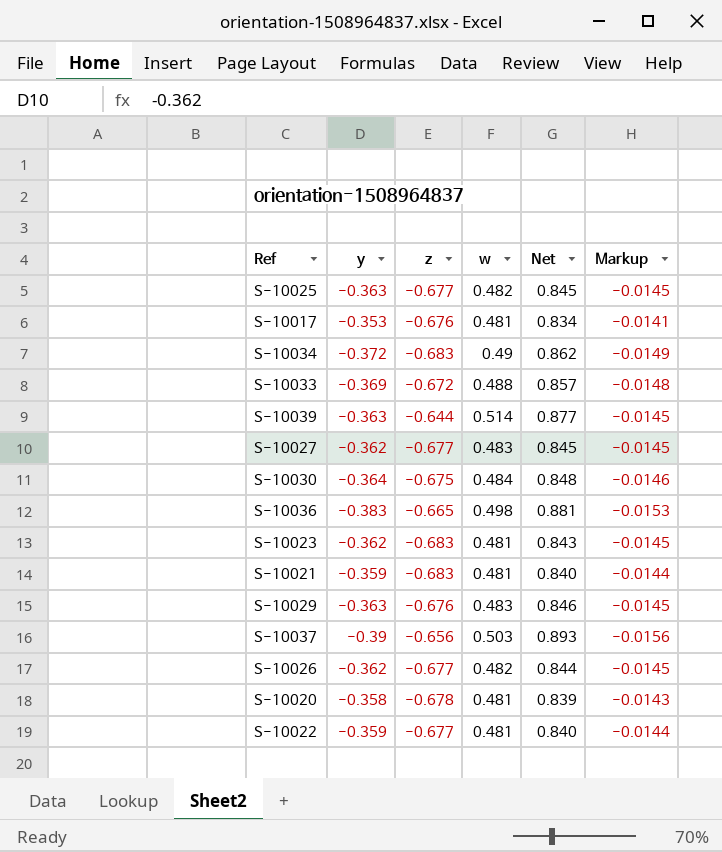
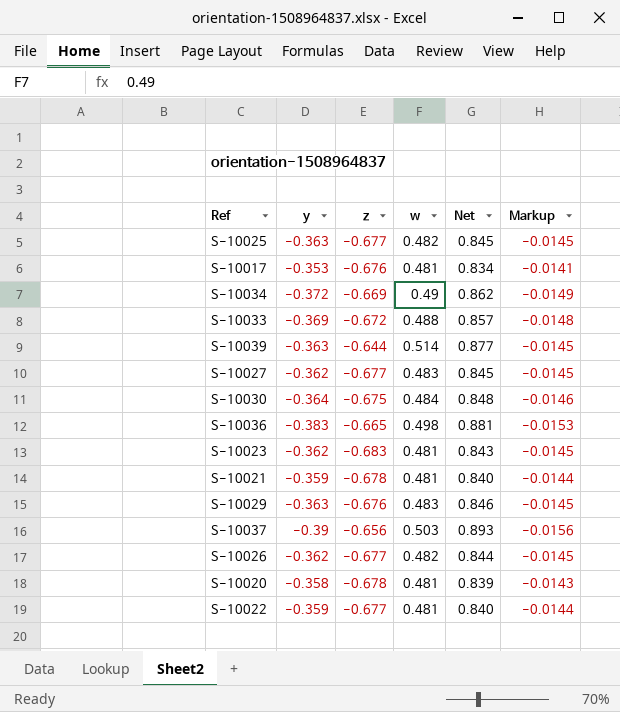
S-10034 | z: -0.683 -> -0.669
S-10021 | z: -0.683 -> -0.678

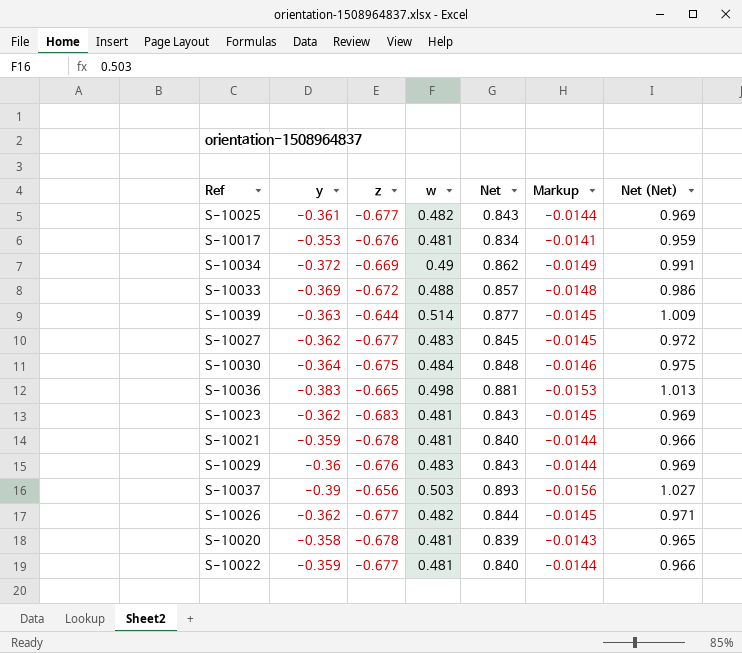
column Net (Net) | formula: none -> [Net] * 1.15
S-10025 | y: -0.363 -> -0.361
S-10025 | Net: 0.845 -> 0.843
S-10025 | Markup: -0.0145 -> -0.0144
S-10029 | y: -0.363 -> -0.36
S-10029 | Net: 0.846 -> 0.843
S-10029 | Markup: -0.0145 -> -0.0144

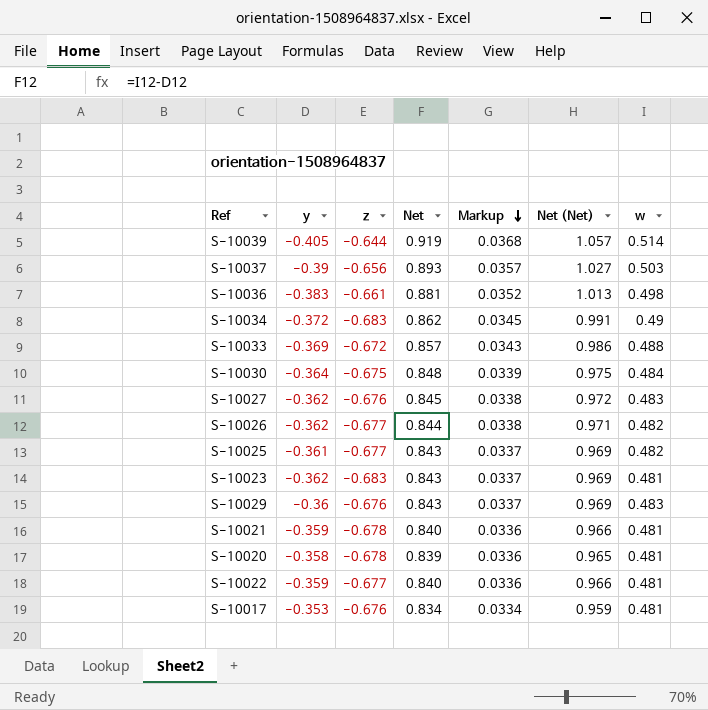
row order: none -> Markup descending
column Markup | formula: [y] * 0.04 -> [Net] * 0.04
column w | position: 4 -> 7
S-10039 | y: -0.363 -> -0.405
S-10039 | Net: 0.877 -> 0.919
S-10039 | Net (Net): 1.009 -> 1.057
S-10036 | z: -0.665 -> -0.661
S-10034 | z: -0.669 -> -0.683
S-10027 | z: -0.677 -> -0.676

